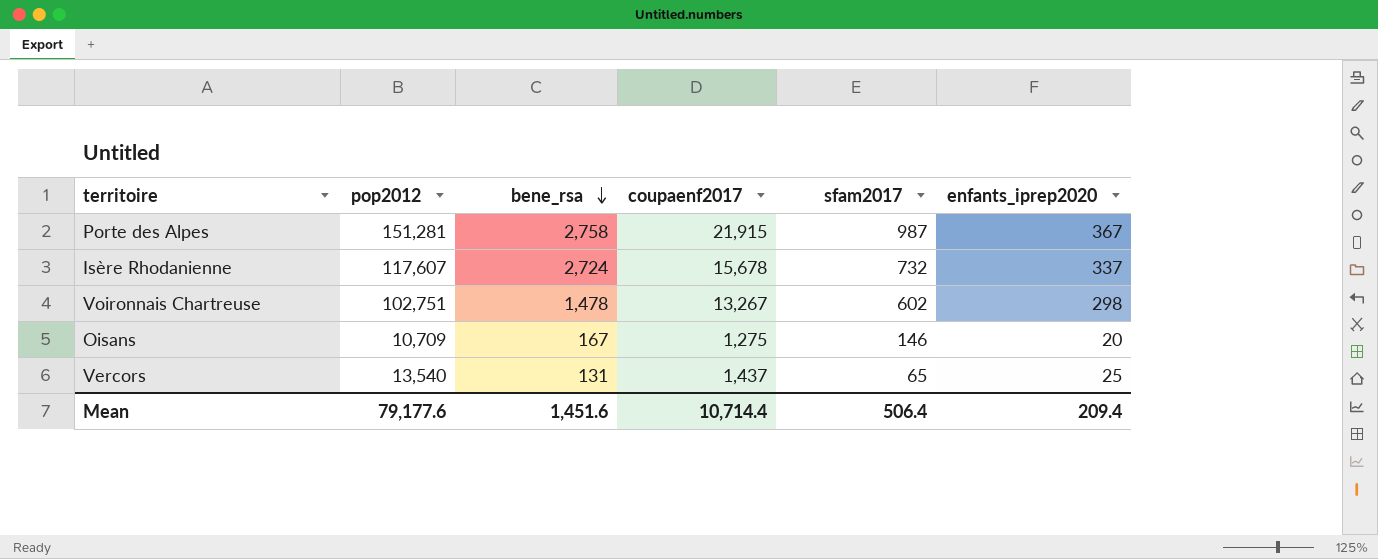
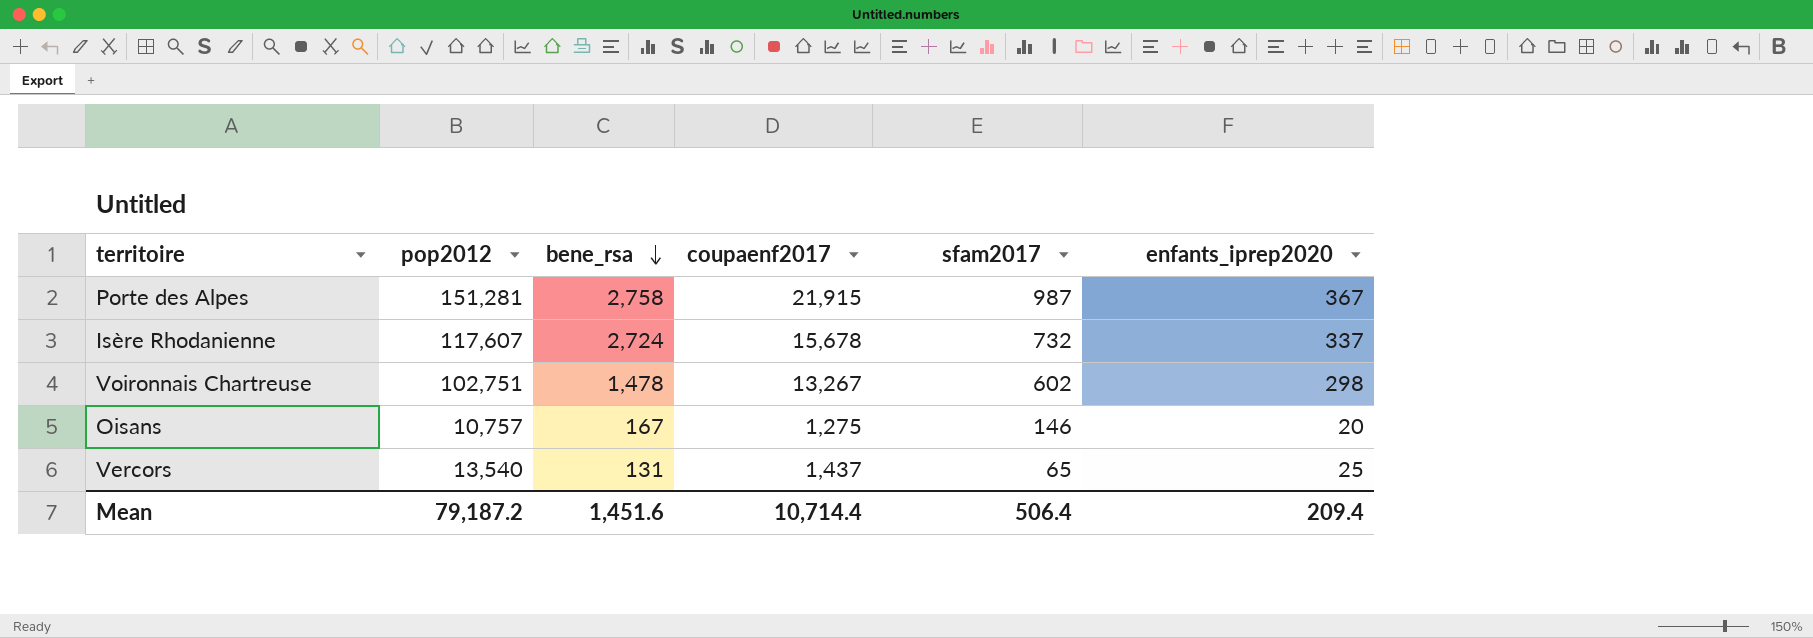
Oisans | pop2012: 10,709 -> 10,757
Mean | pop2012: 79,177.6 -> 79,187.2

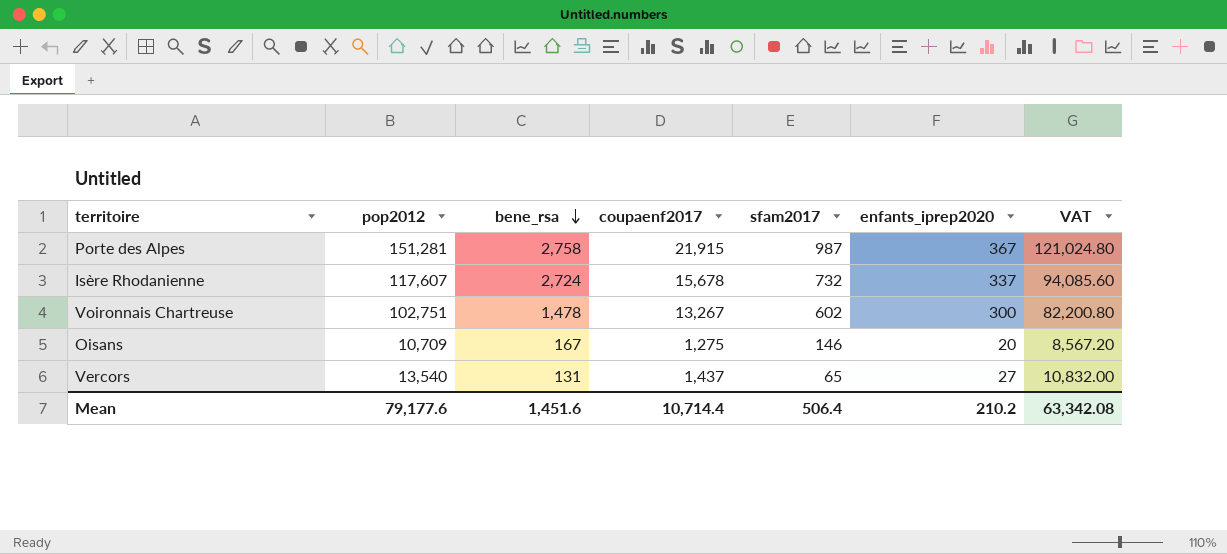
column VAT | formula: none -> [pop2012] * 0.8
Voironnais Chartreuse | enfants_iprep2020: 298 -> 300
Oisans | pop2012: 10,757 -> 10,709
Vercors | enfants_iprep2020: 25 -> 27
Mean | pop2012: 79,187.2 -> 79,177.6
Mean | enfants_iprep2020: 209.4 -> 210.2

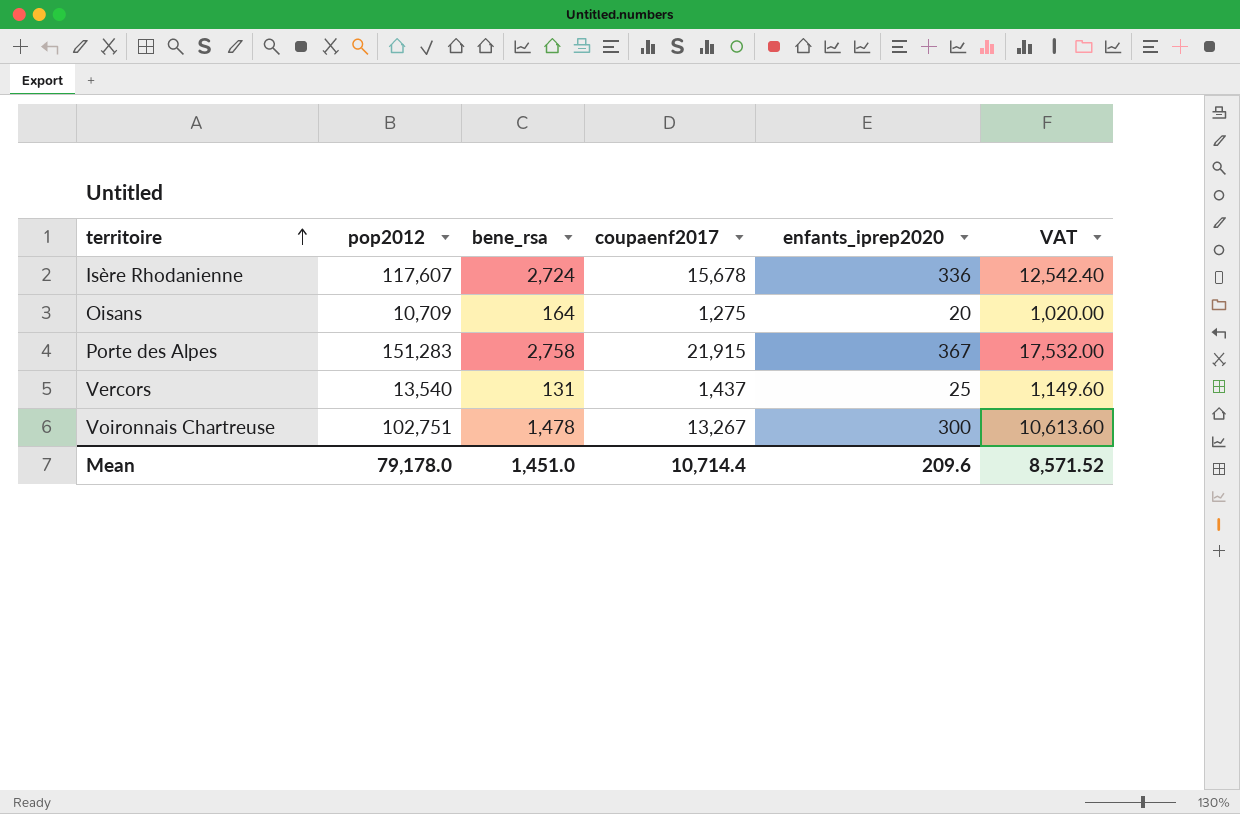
row order: bene_rsa descending -> territoire ascending
column sfam2017 | position: 5 -> none
column VAT | formula: [pop2012] * 0.8 -> [coupaenf2017] * 0.8
Isère Rhodanienne | enfants_iprep2020: 337 -> 336
Oisans | bene_rsa: 167 -> 164
Porte des Alpes | pop2012: 151,281 -> 151,283
Vercors | enfants_iprep2020: 27 -> 25
Mean | pop2012: 79,177.6 -> 79,178.0
Mean | bene_rsa: 1,451.6 -> 1,451.0
Mean | enfants_iprep2020: 210.2 -> 209.6
Mean | VAT: 63,342.08 -> 8,571.52

